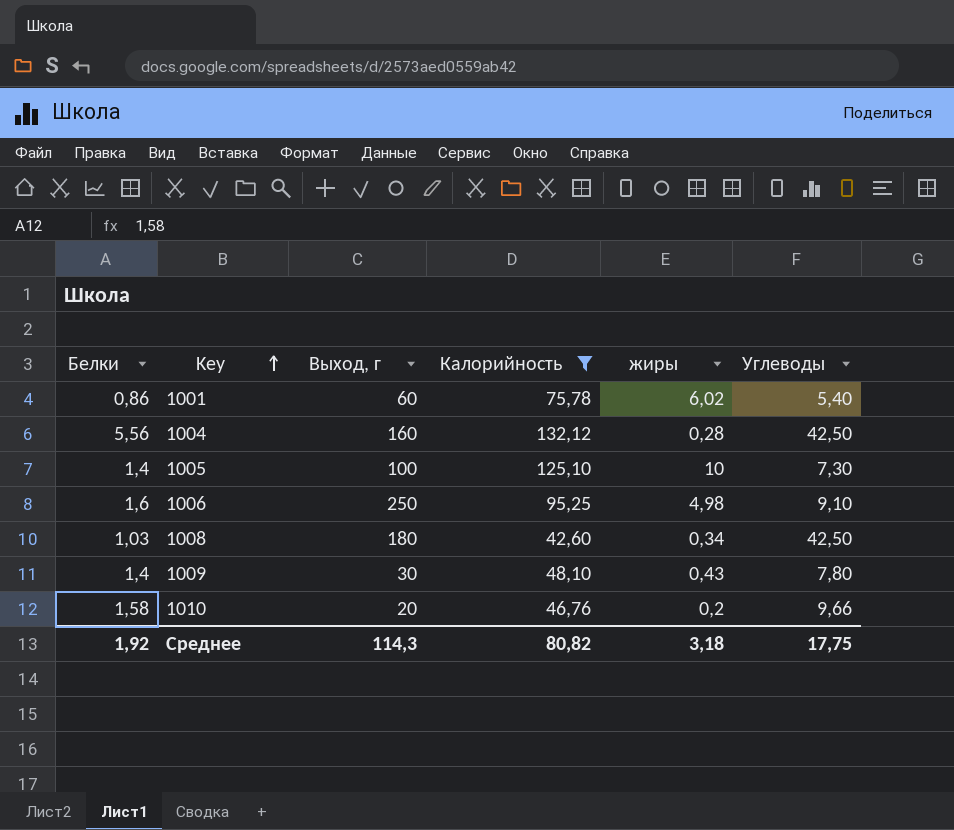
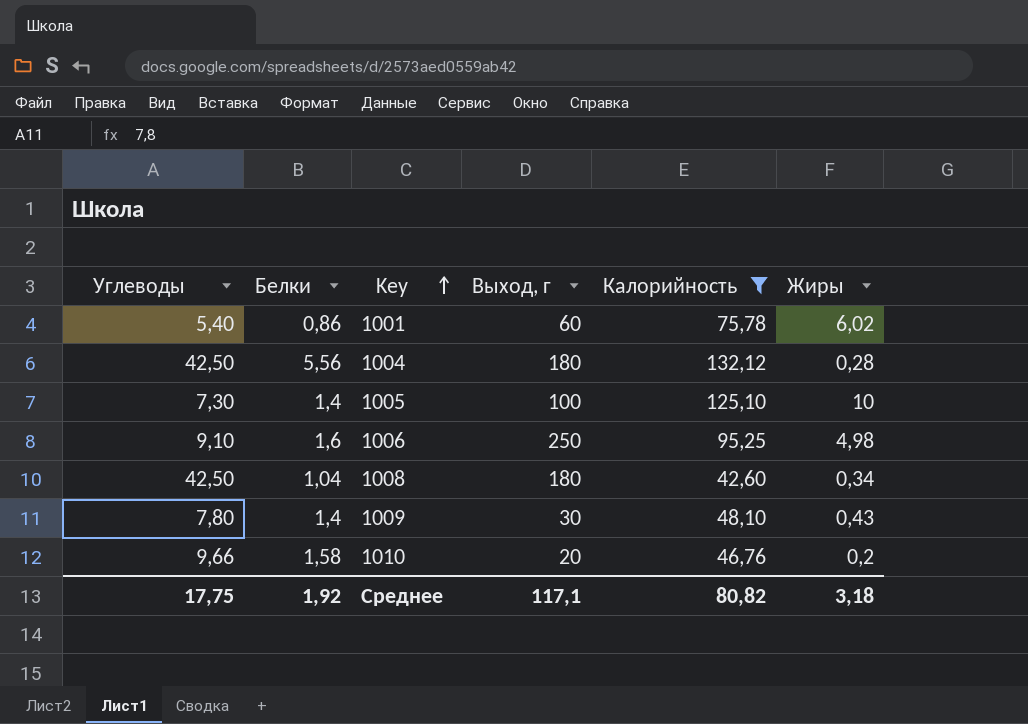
column Углеводы | position: 6 -> 1
column name: жиры -> Жиры
1004 | Выход, г: 160 -> 180
1008 | Белки: 1,03 -> 1,04
Среднее | Выход, г: 114,3 -> 117,1

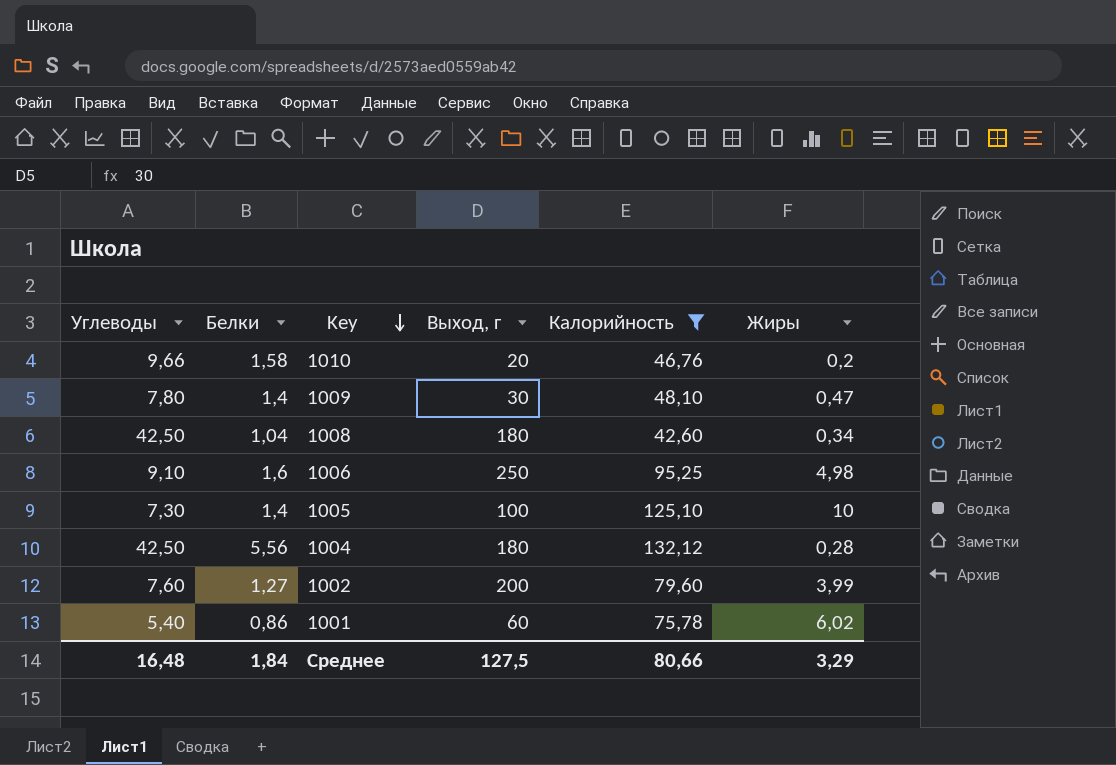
row order: Key ascending -> Key descending
1009 | Жиры: 0,43 -> 0,47
row 1002: none -> 7,60 | 1,27 | 200 | 79,60 | 3,99
Среднее | Углеводы: 17,75 -> 16,48
Среднее | Белки: 1,92 -> 1,84
Среднее | Выход, г: 117,1 -> 127,5
Среднее | Калорийность: 80,82 -> 80,66
Среднее | Жиры: 3,18 -> 3,29

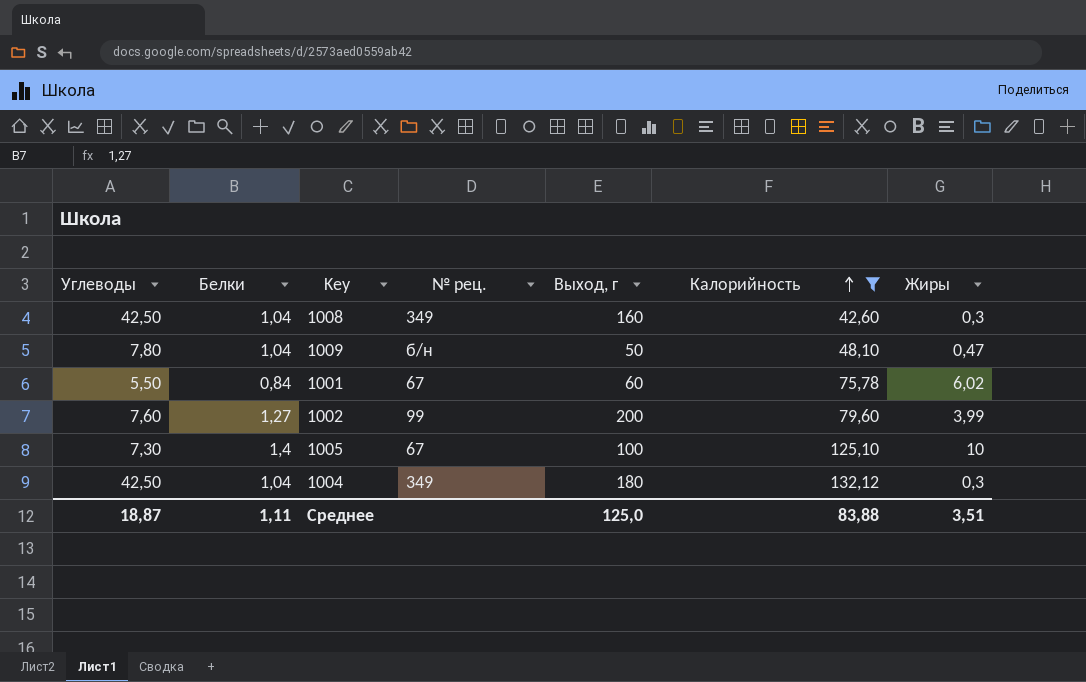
row order: Key descending -> Калорийность ascending
column № рец. | position: none -> 4
row 1010: 9,66 | 1,58 | 20 | 46,76 | 0,2 -> none
row 1006: 9,10 | 1,6 | 250 | 95,25 | 4,98 -> none
1008 | Выход, г: 180 -> 160
1008 | Жиры: 0,34 -> 0,3
1009 | Белки: 1,4 -> 1,04
1009 | Выход, г: 30 -> 50
1001 | Углеводы: 5,40 -> 5,50
1001 | Белки: 0,86 -> 0,84
1004 | Белки: 5,56 -> 1,04
1004 | Жиры: 0,28 -> 0,3
Среднее | Углеводы: 16,48 -> 18,87
Среднее | Белки: 1,84 -> 1,11
Среднее | Выход, г: 127,5 -> 125,0
Среднее | Калорийность: 80,66 -> 83,88
Среднее | Жиры: 3,29 -> 3,51

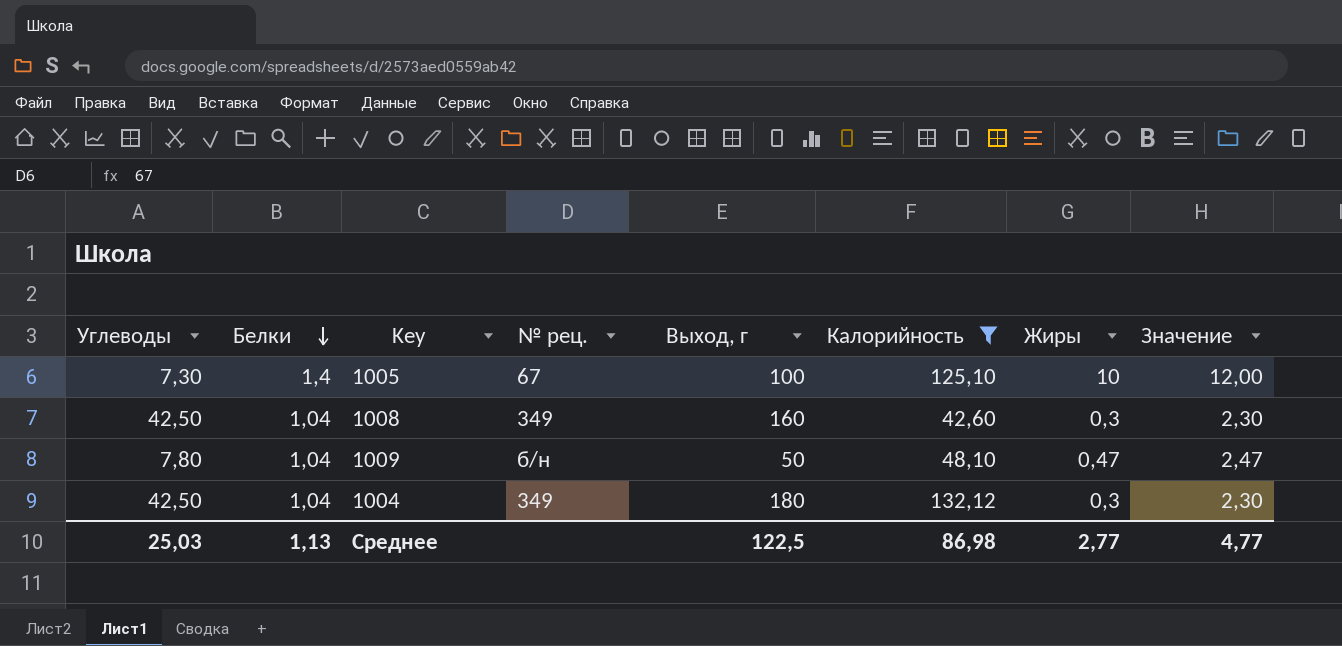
row order: Калорийность ascending -> Белки descending
column Значение | formula: none -> [Жиры] + 2
row 1001: 5,50 | 0,84 | 67 | 60 | 75,78 | 6,02 -> none
row 1002: 7,60 | 1,27 | 99 | 200 | 79,60 | 3,99 -> none
Среднее | Углеводы: 18,87 -> 25,03
Среднее | Белки: 1,11 -> 1,13
Среднее | Выход, г: 125,0 -> 122,5
Среднее | Калорийность: 83,88 -> 86,98
Среднее | Жиры: 3,51 -> 2,77

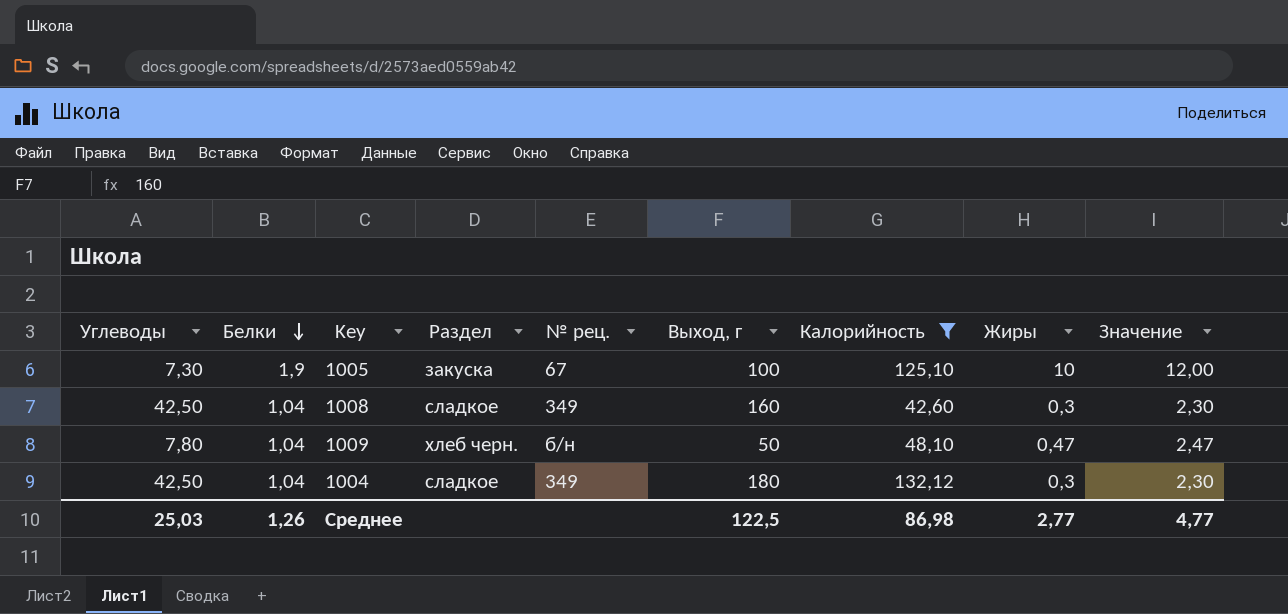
column Раздел | position: none -> 4
1005 | Белки: 1,4 -> 1,9
Среднее | Белки: 1,13 -> 1,26

